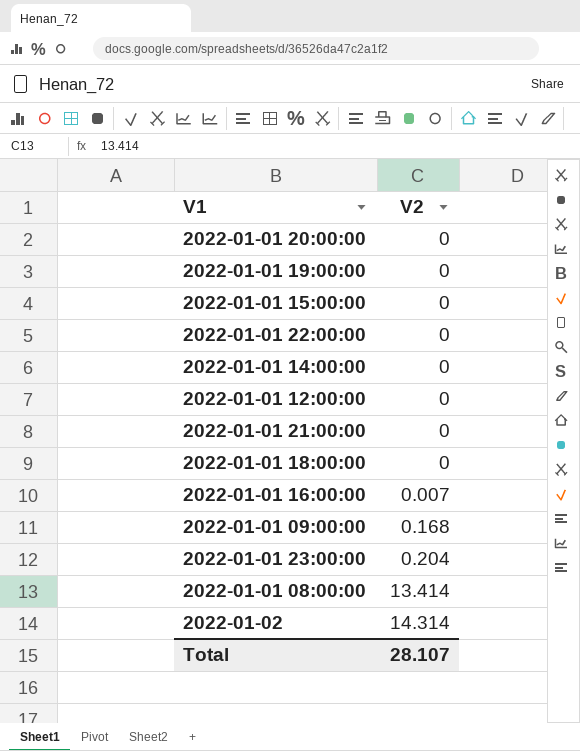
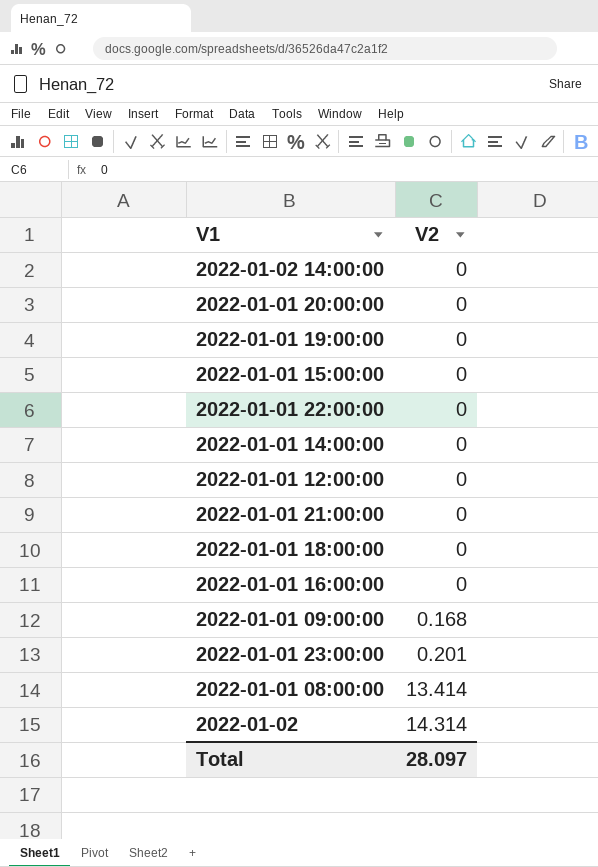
row 2022-01-02 14:00:00: none -> 0
2022-01-01 16:00:00 | V2: 0.007 -> 0
2022-01-01 23:00:00 | V2: 0.204 -> 0.201
Total | V2: 28.107 -> 28.097

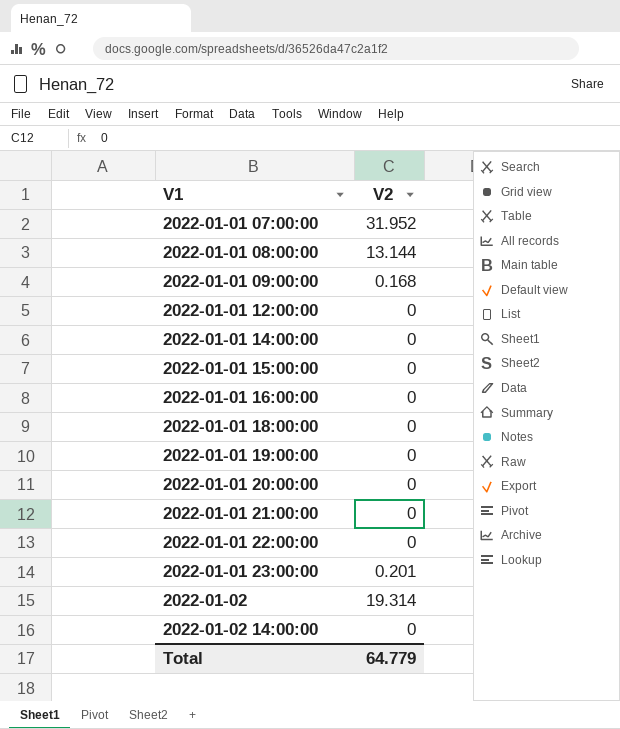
row order: V2 ascending -> V1 ascending
row 2022-01-01 07:00:00: none -> 31.952
2022-01-01 08:00:00 | V2: 13.414 -> 13.144
2022-01-02 | V2: 14.314 -> 19.314
Total | V2: 28.097 -> 64.779

